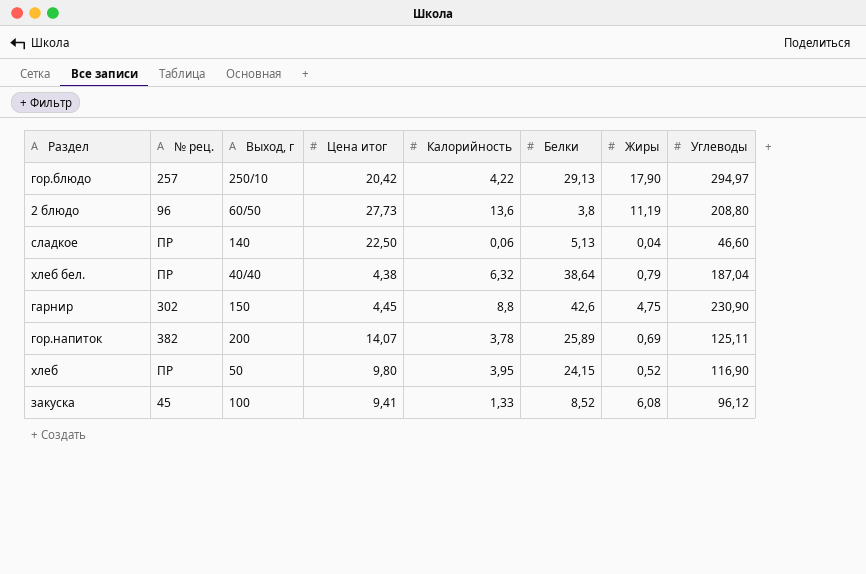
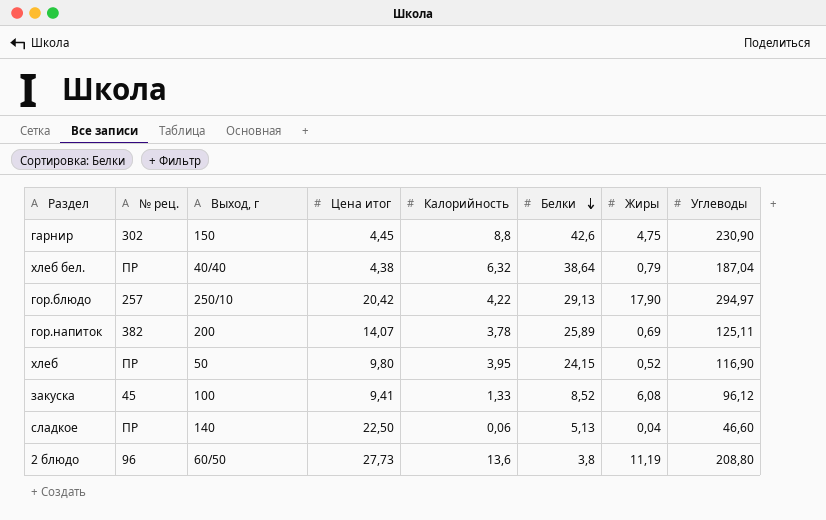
row order: none -> Белки descending

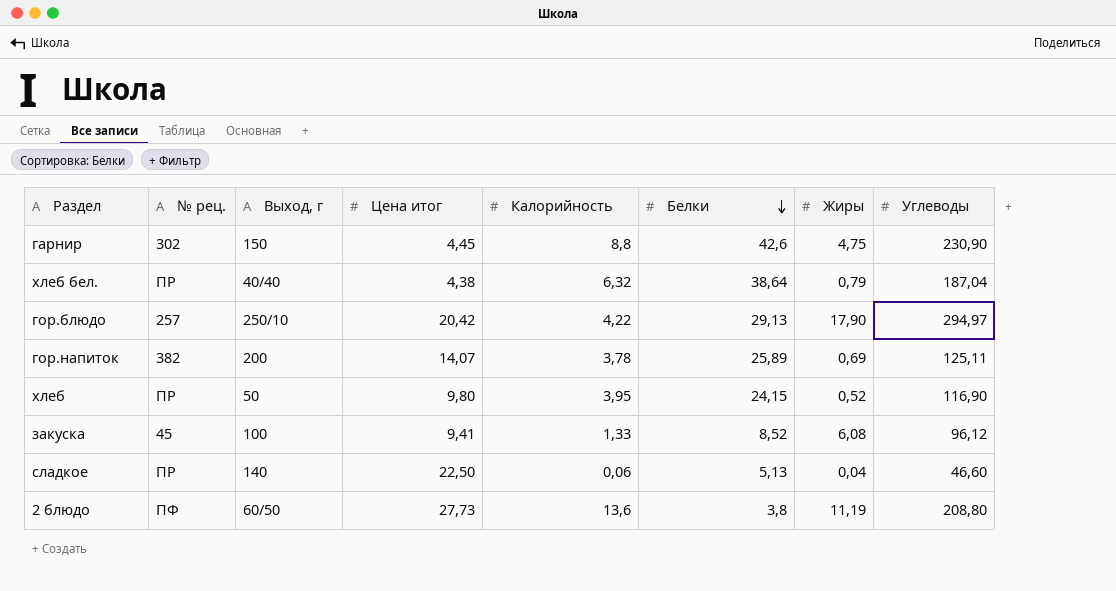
2 блюдо | № рец.: 96 -> ПФ

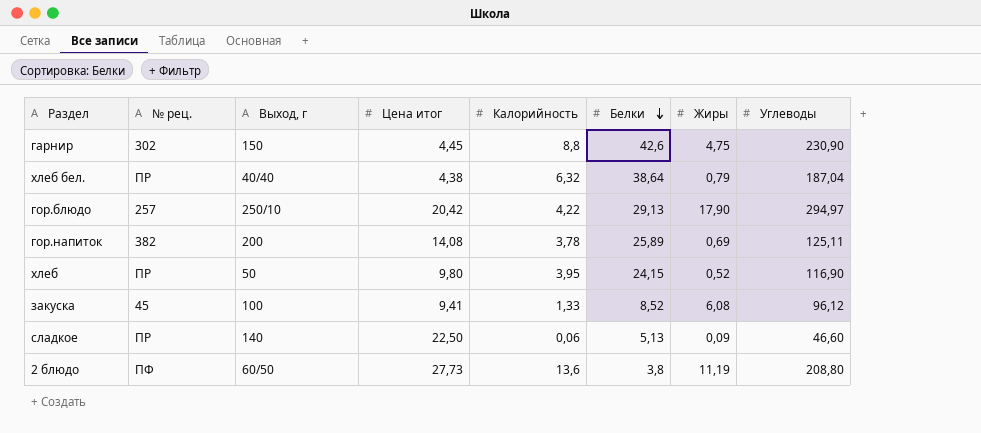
гор.напиток | Цена итог: 14,07 -> 14,08
сладкое | Жиры: 0,04 -> 0,09

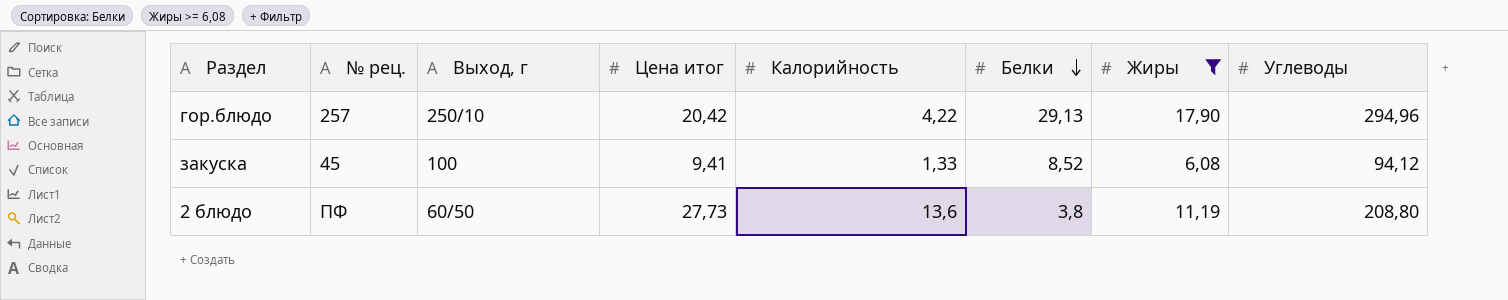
filter: none -> Жиры >= 6,08
гор.блюдо | Углеводы: 294,97 -> 294,96
закуска | Углеводы: 96,12 -> 94,12

